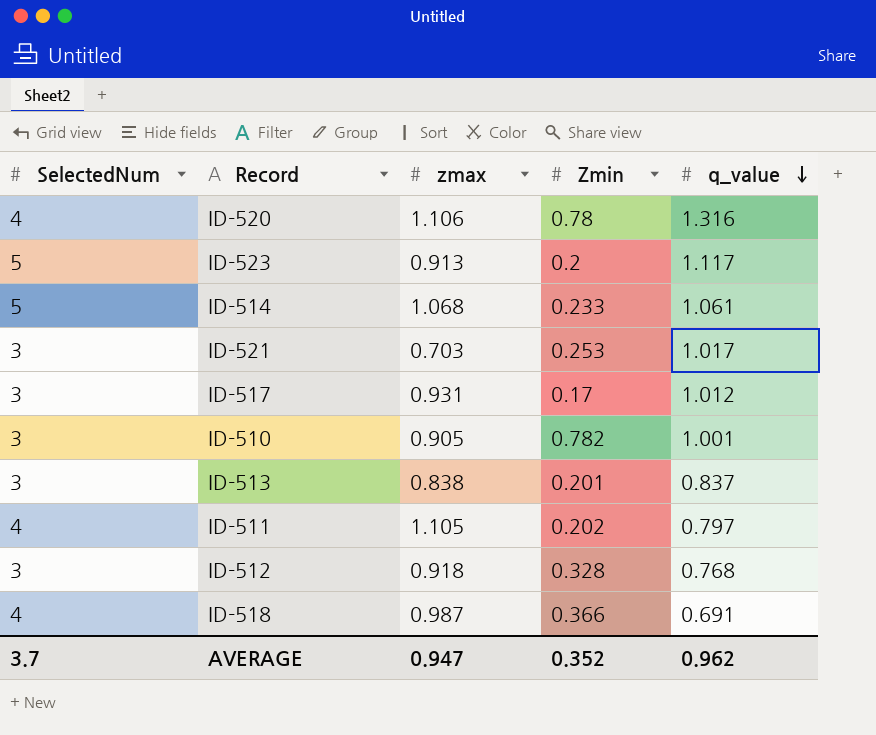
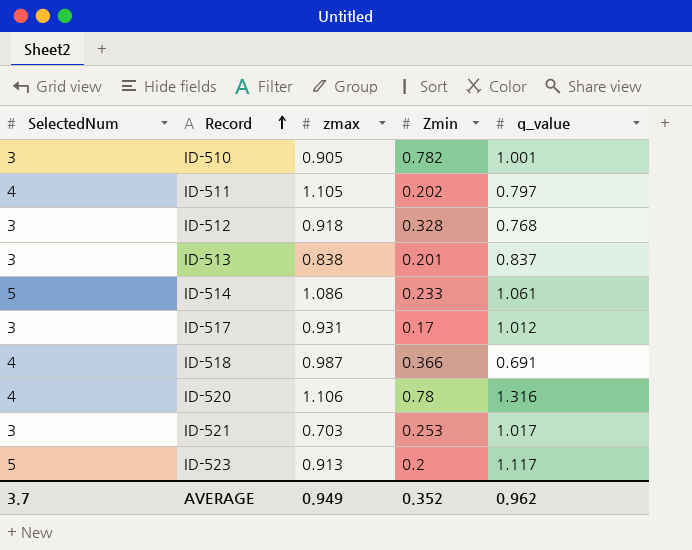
row order: q_value descending -> Record ascending
ID-514 | zmax: 1.068 -> 1.086
AVERAGE | zmax: 0.947 -> 0.949

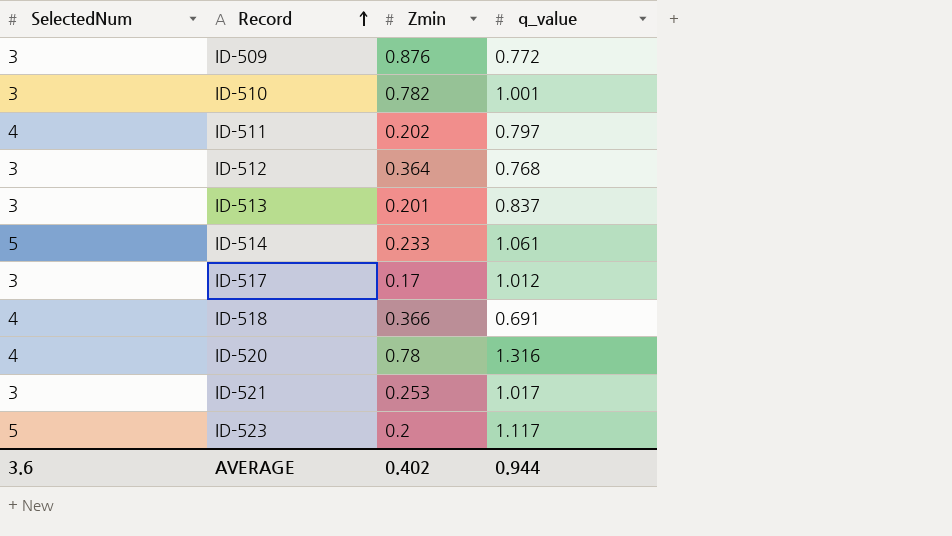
column zmax | position: 3 -> none
row ID-509: none -> 3 | 0.876 | 0.772
ID-512 | Zmin: 0.328 -> 0.364
AVERAGE | SelectedNum: 3.7 -> 3.6
AVERAGE | Zmin: 0.352 -> 0.402
AVERAGE | q_value: 0.962 -> 0.944

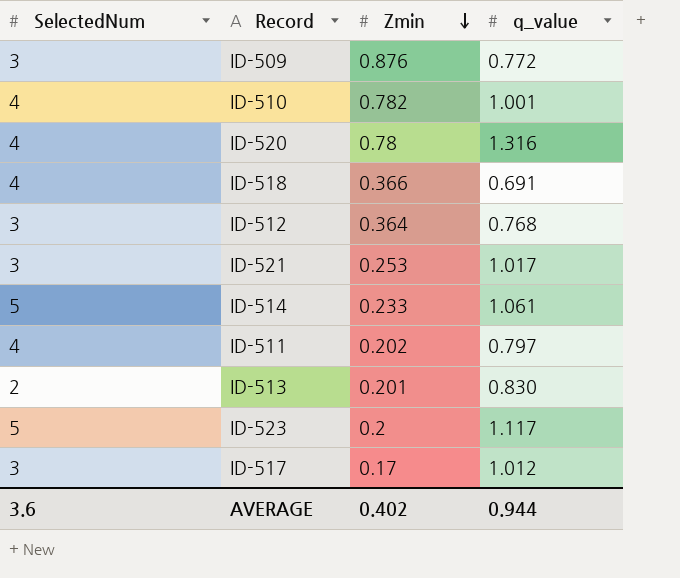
row order: Record ascending -> Zmin descending
ID-510 | SelectedNum: 3 -> 4
ID-513 | SelectedNum: 3 -> 2
ID-513 | q_value: 0.837 -> 0.830

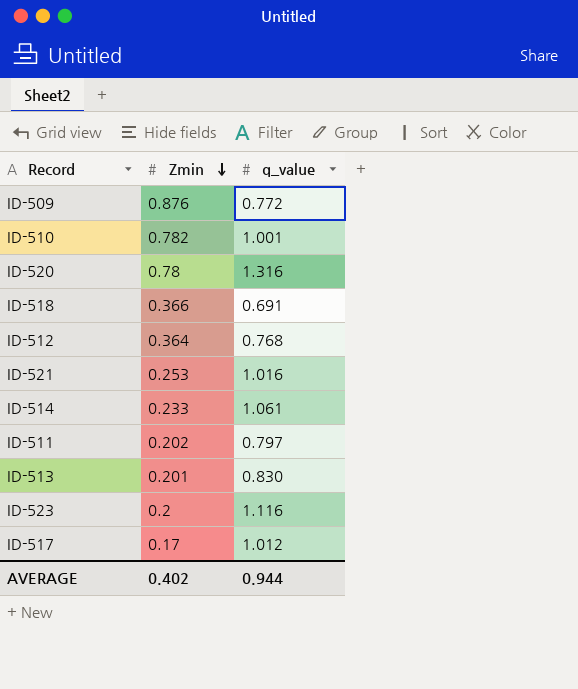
column SelectedNum | position: 1 -> none
ID-521 | q_value: 1.017 -> 1.016
ID-523 | q_value: 1.117 -> 1.116

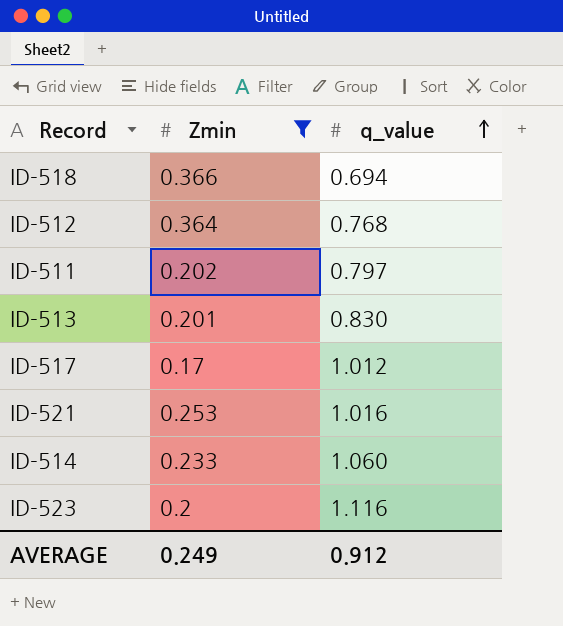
filter: none -> Zmin <= 0.366
row order: Zmin descending -> q_value ascending
ID-518 | q_value: 0.691 -> 0.694
ID-514 | q_value: 1.061 -> 1.060
AVERAGE | Zmin: 0.402 -> 0.249
AVERAGE | q_value: 0.944 -> 0.912

